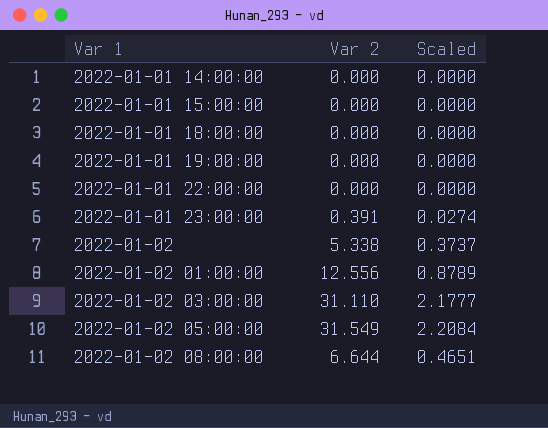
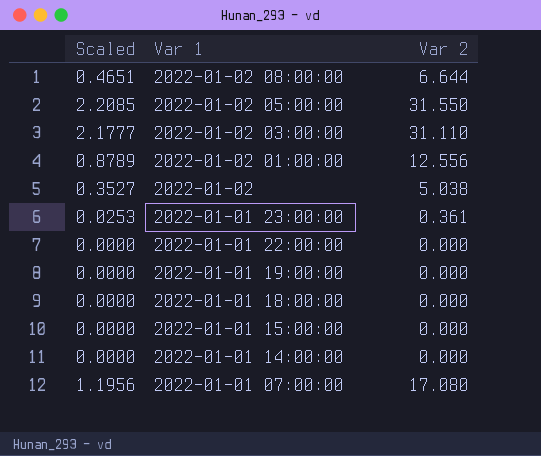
row order: Var 1 ascending -> Var 1 descending
column Scaled | position: 3 -> 1
2022-01-02 05:00:00 | Scaled: 2.2084 -> 2.2085
2022-01-02 05:00:00 | Var 2: 31.549 -> 31.550
2022-01-02 | Scaled: 0.3737 -> 0.3527
2022-01-02 | Var 2: 5.338 -> 5.038
2022-01-01 23:00:00 | Scaled: 0.0274 -> 0.0253
2022-01-01 23:00:00 | Var 2: 0.391 -> 0.361
row 2022-01-01 07:00:00: none -> 1.1956 | 17.080

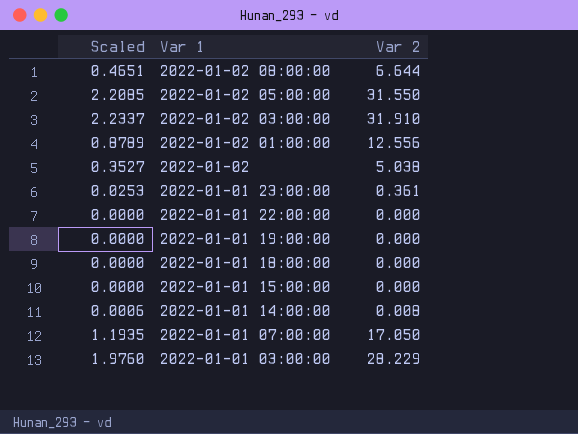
2022-01-02 03:00:00 | Scaled: 2.1777 -> 2.2337
2022-01-02 03:00:00 | Var 2: 31.110 -> 31.910
2022-01-01 14:00:00 | Scaled: 0.0000 -> 0.0006
2022-01-01 14:00:00 | Var 2: 0.000 -> 0.008
2022-01-01 07:00:00 | Scaled: 1.1956 -> 1.1935
2022-01-01 07:00:00 | Var 2: 17.080 -> 17.050
row 2022-01-01 03:00:00: none -> 1.9760 | 28.229

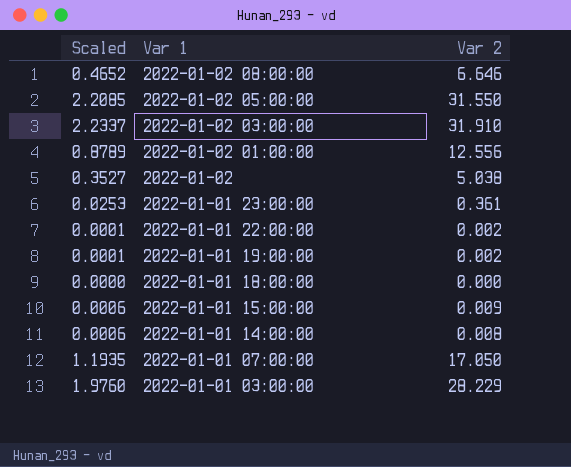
2022-01-02 08:00:00 | Scaled: 0.4651 -> 0.4652
2022-01-02 08:00:00 | Var 2: 6.644 -> 6.646
2022-01-01 22:00:00 | Scaled: 0.0000 -> 0.0001
2022-01-01 22:00:00 | Var 2: 0.000 -> 0.002
2022-01-01 19:00:00 | Scaled: 0.0000 -> 0.0001
2022-01-01 19:00:00 | Var 2: 0.000 -> 0.002
2022-01-01 15:00:00 | Scaled: 0.0000 -> 0.0006
2022-01-01 15:00:00 | Var 2: 0.000 -> 0.009

